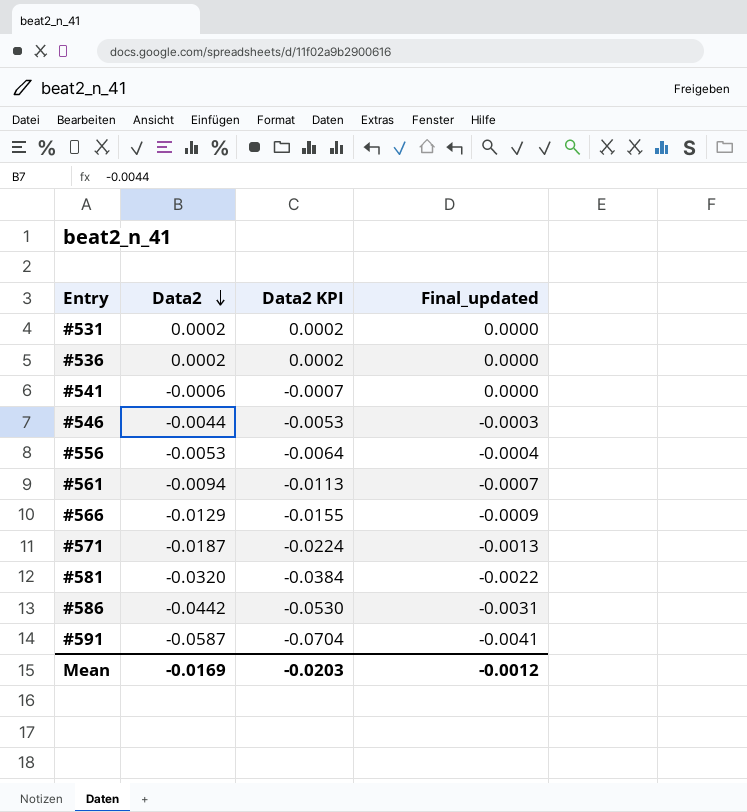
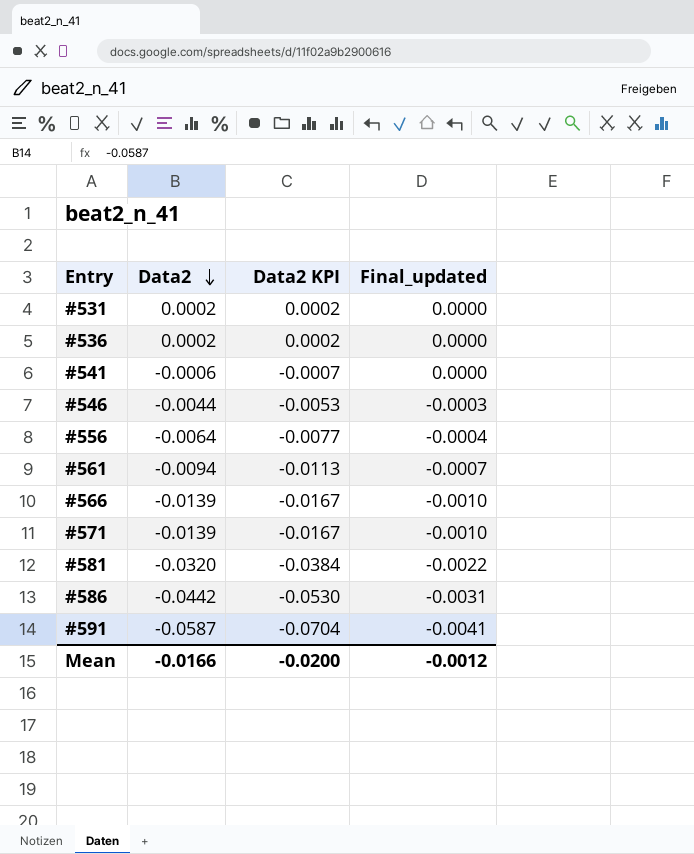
#556 | Data2: -0.0053 -> -0.0064
#556 | Data2 KPI: -0.0064 -> -0.0077
#566 | Data2: -0.0129 -> -0.0139
#566 | Data2 KPI: -0.0155 -> -0.0167
#566 | Final_updated: -0.0009 -> -0.0010
#571 | Data2: -0.0187 -> -0.0139
#571 | Data2 KPI: -0.0224 -> -0.0167
#571 | Final_updated: -0.0013 -> -0.0010
Mean | Data2: -0.0169 -> -0.0166
Mean | Data2 KPI: -0.0203 -> -0.0200

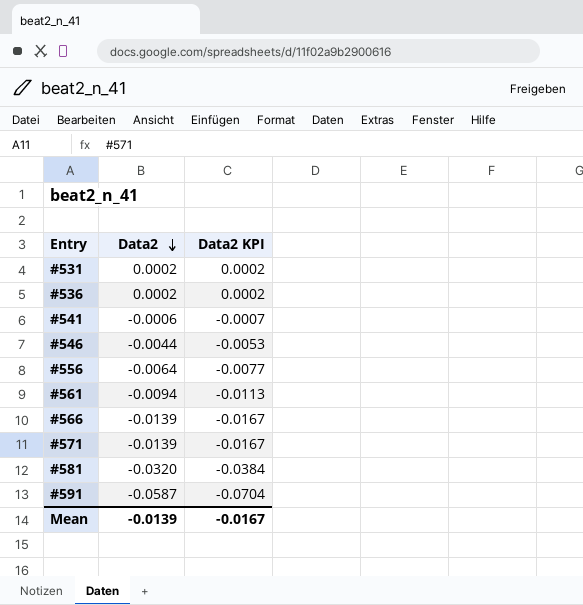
column Final_updated | formula: [Data2] * 0.07 -> none
row #586: -0.0442 | -0.0530 | -0.0031 -> none
Mean | Data2: -0.0166 -> -0.0139
Mean | Data2 KPI: -0.0200 -> -0.0167

